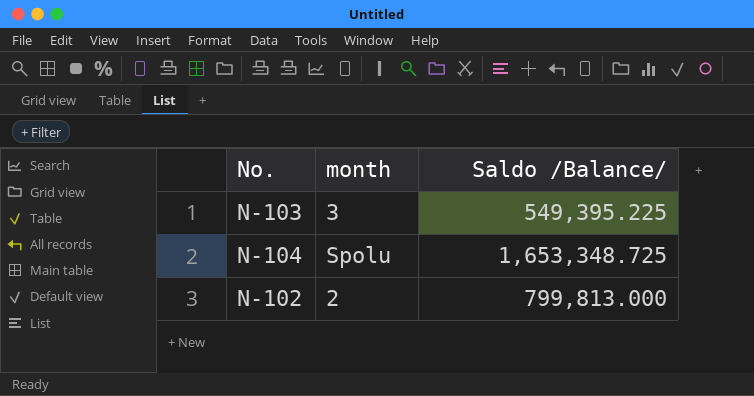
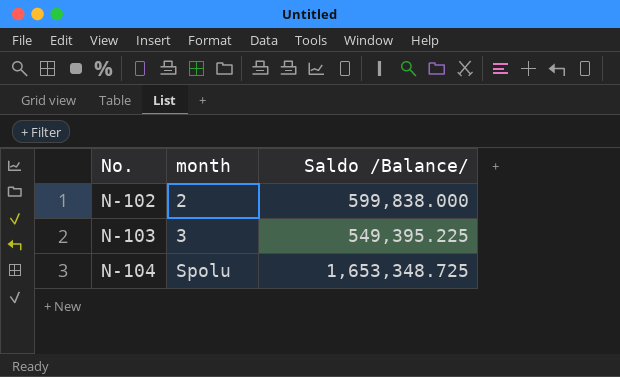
row order: none -> No. ascending
N-102 | Saldo /Balance/: 799,813.000 -> 599,838.000

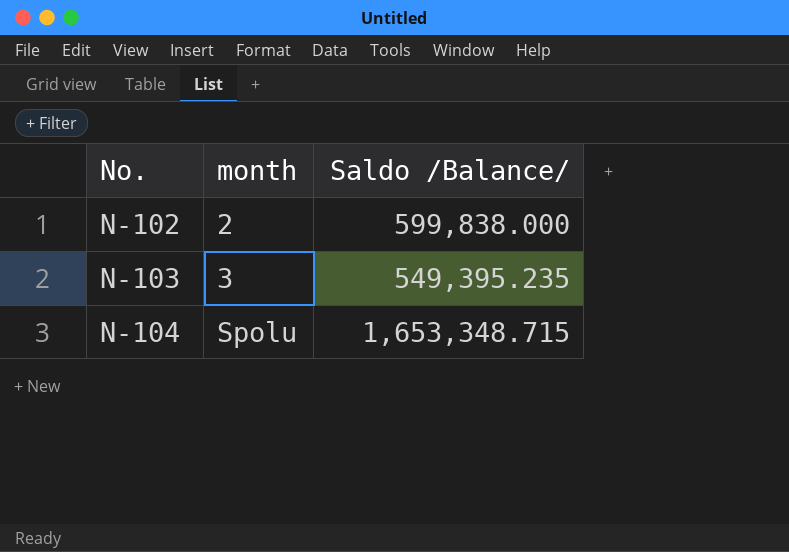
N-103 | Saldo /Balance/: 549,395.225 -> 549,395.235
N-104 | Saldo /Balance/: 1,653,348.725 -> 1,653,348.715

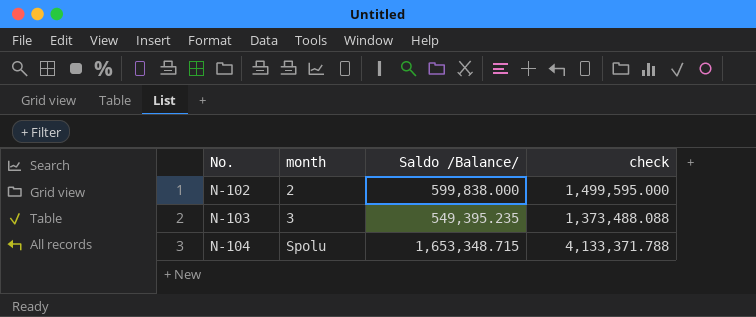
column check | formula: none -> [Saldo /Balance/] * 2.5

